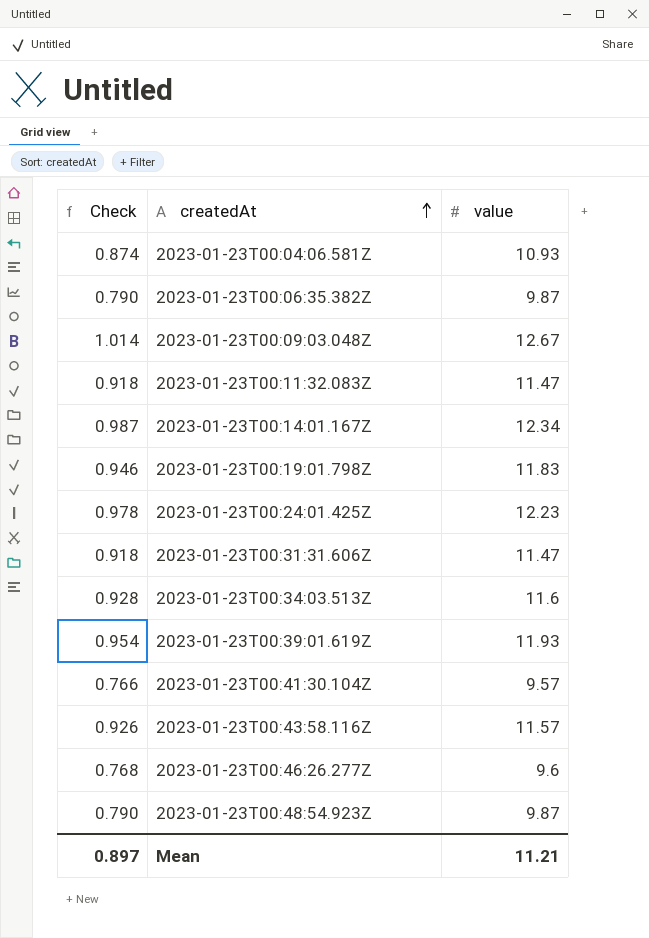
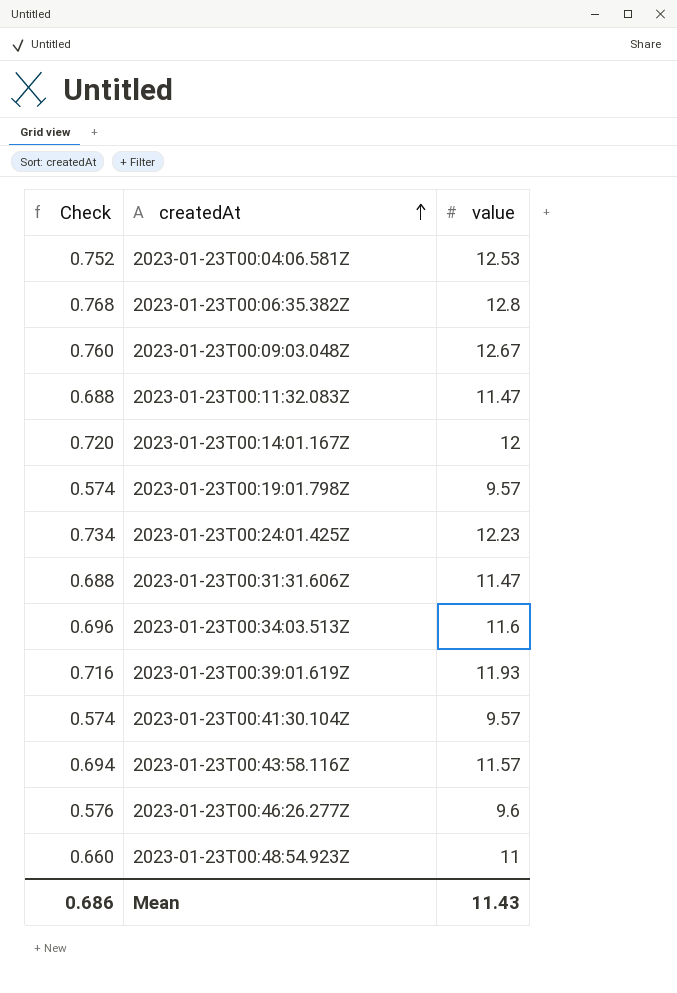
column Check | formula: [value] * 0.08 -> [value] * 0.06
2023-01-23T00:04:06.581Z | value: 10.93 -> 12.53
2023-01-23T00:06:35.382Z | value: 9.87 -> 12.8
2023-01-23T00:14:01.167Z | value: 12.34 -> 12
2023-01-23T00:19:01.798Z | value: 11.83 -> 9.57
2023-01-23T00:48:54.923Z | value: 9.87 -> 11
Mean | Check: 0.897 -> 0.686
Mean | value: 11.21 -> 11.43

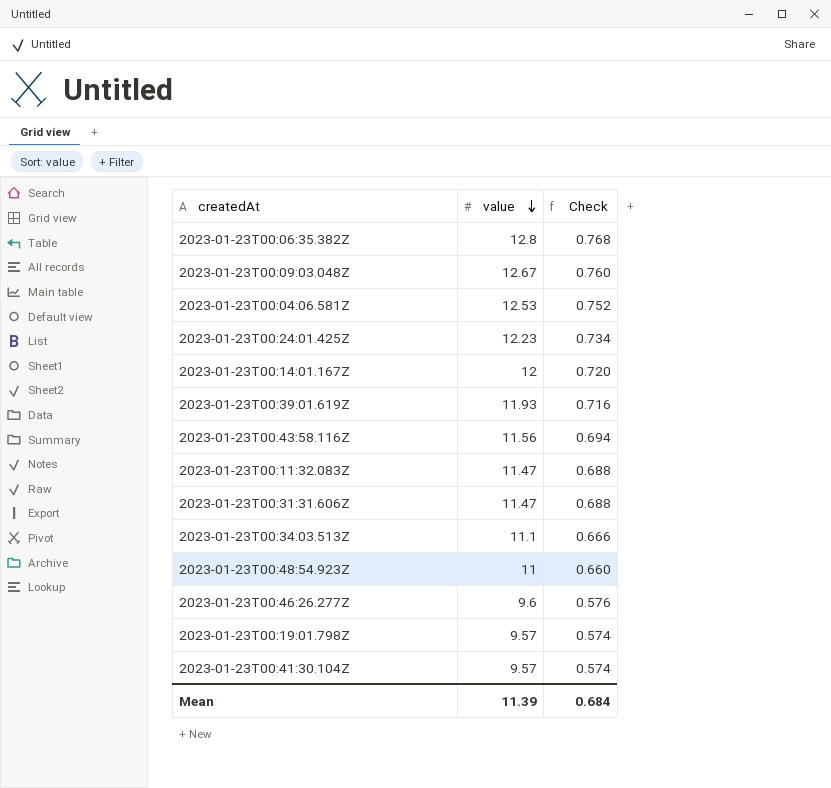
row order: createdAt ascending -> value descending
column Check | position: 1 -> 3
2023-01-23T00:43:58.116Z | value: 11.57 -> 11.56
2023-01-23T00:34:03.513Z | value: 11.6 -> 11.1
2023-01-23T00:34:03.513Z | Check: 0.696 -> 0.666
Mean | value: 11.43 -> 11.39
Mean | Check: 0.686 -> 0.684

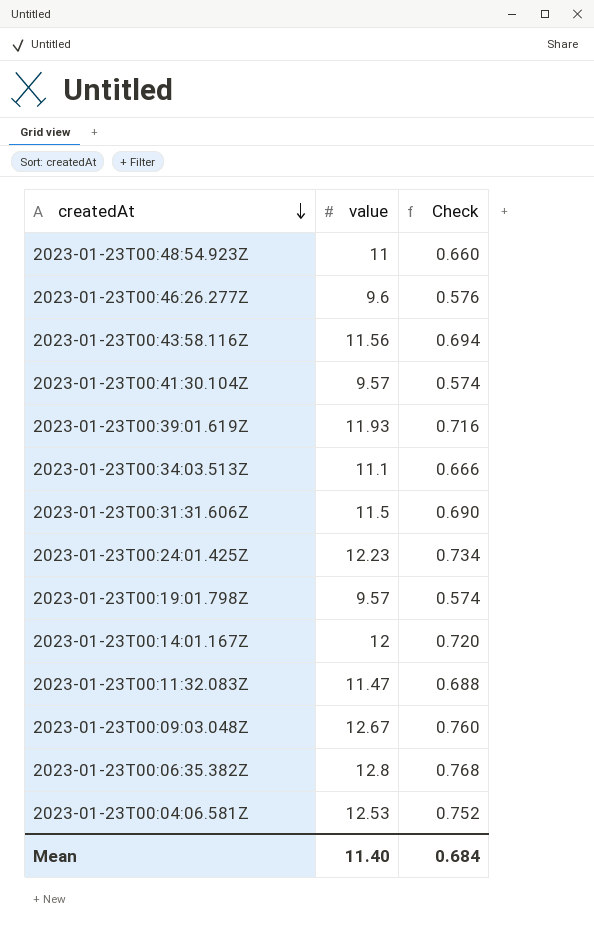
row order: value descending -> createdAt descending
2023-01-23T00:31:31.606Z | value: 11.47 -> 11.5
2023-01-23T00:31:31.606Z | Check: 0.688 -> 0.690
Mean | value: 11.39 -> 11.40

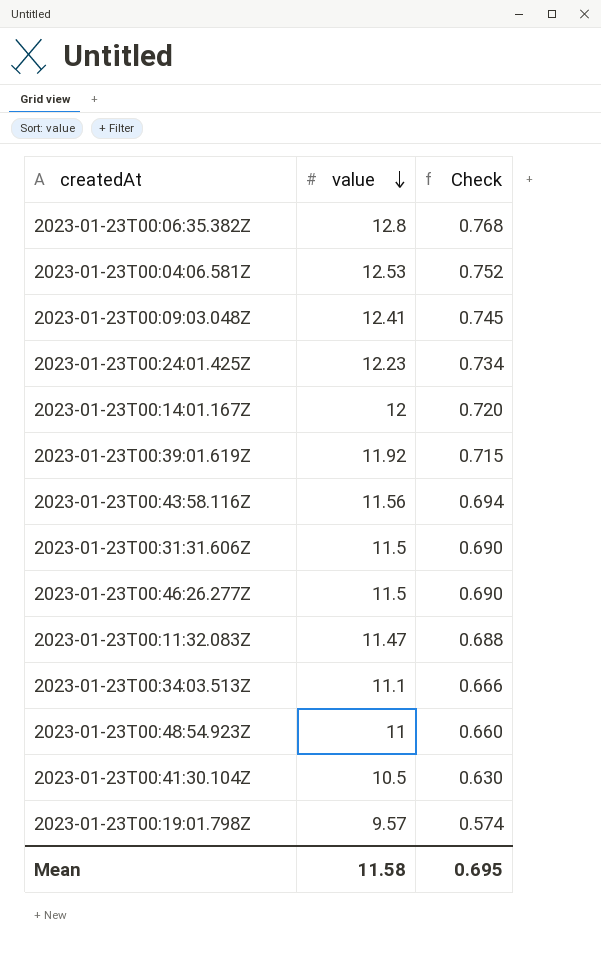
row order: createdAt descending -> value descending
2023-01-23T00:09:03.048Z | value: 12.67 -> 12.41
2023-01-23T00:09:03.048Z | Check: 0.760 -> 0.745
2023-01-23T00:39:01.619Z | value: 11.93 -> 11.92
2023-01-23T00:39:01.619Z | Check: 0.716 -> 0.715
2023-01-23T00:46:26.277Z | value: 9.6 -> 11.5
2023-01-23T00:46:26.277Z | Check: 0.576 -> 0.690
2023-01-23T00:41:30.104Z | value: 9.57 -> 10.5
2023-01-23T00:41:30.104Z | Check: 0.574 -> 0.630
Mean | value: 11.40 -> 11.58
Mean | Check: 0.684 -> 0.695

